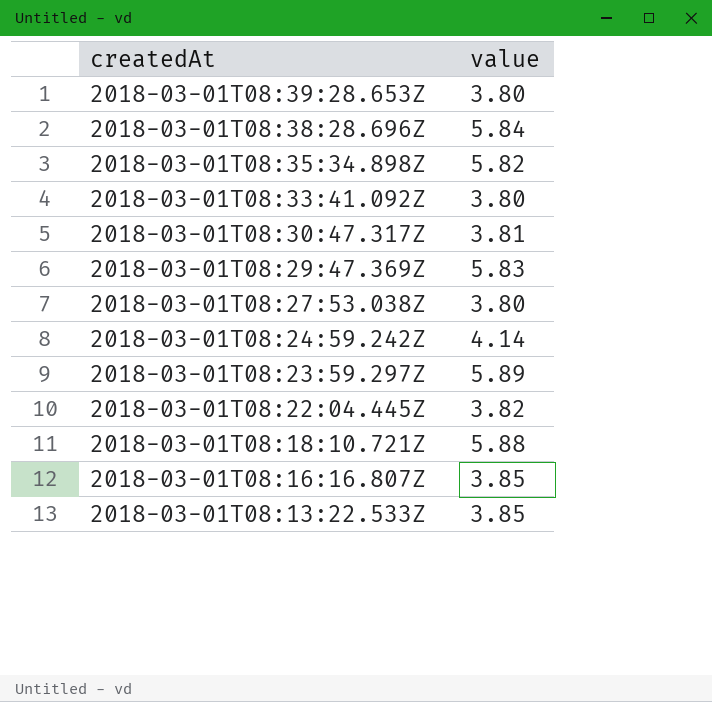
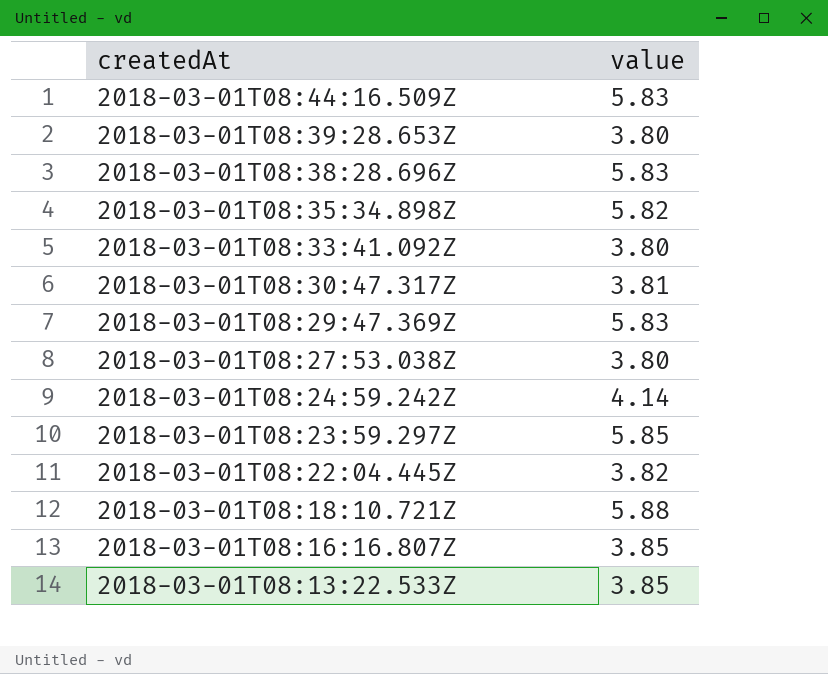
row 2018-03-01T08:44:16.509Z: none -> 5.83
2018-03-01T08:38:28.696Z | value: 5.84 -> 5.83
2018-03-01T08:23:59.297Z | value: 5.89 -> 5.85

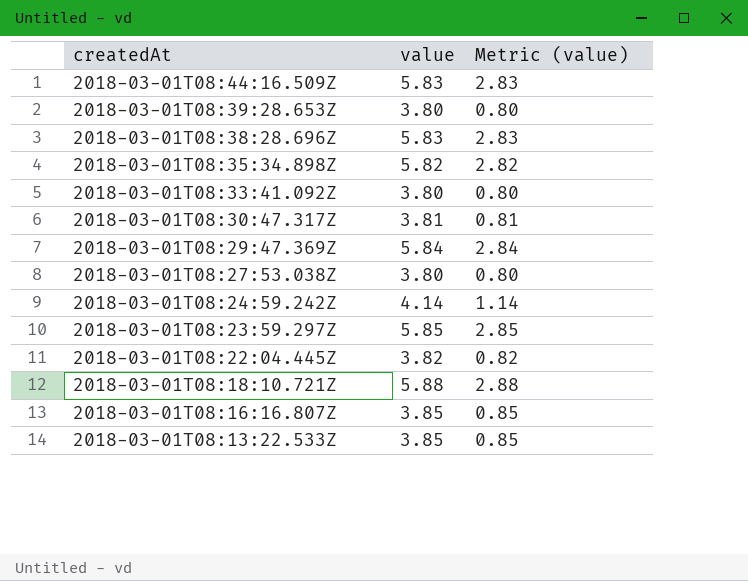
column Metric (value) | formula: none -> [value] - 3
2018-03-01T08:29:47.369Z | value: 5.83 -> 5.84

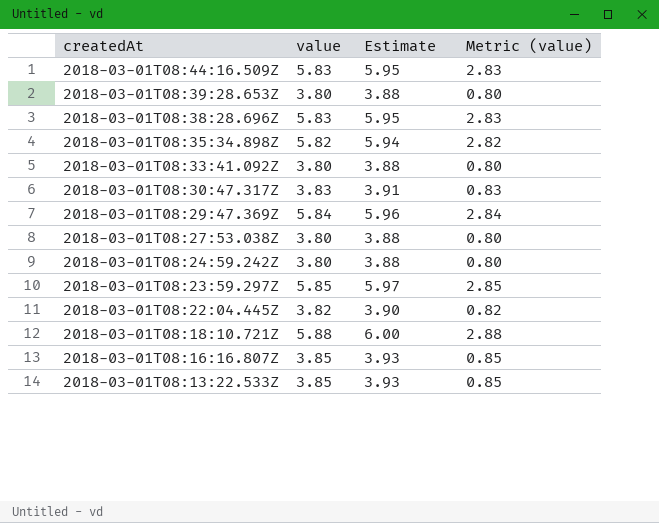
column Estimate | formula: none -> [value] * 1.02
2018-03-01T08:30:47.317Z | value: 3.81 -> 3.83
2018-03-01T08:30:47.317Z | Metric (value): 0.81 -> 0.83
2018-03-01T08:24:59.242Z | value: 4.14 -> 3.80
2018-03-01T08:24:59.242Z | Metric (value): 1.14 -> 0.80

